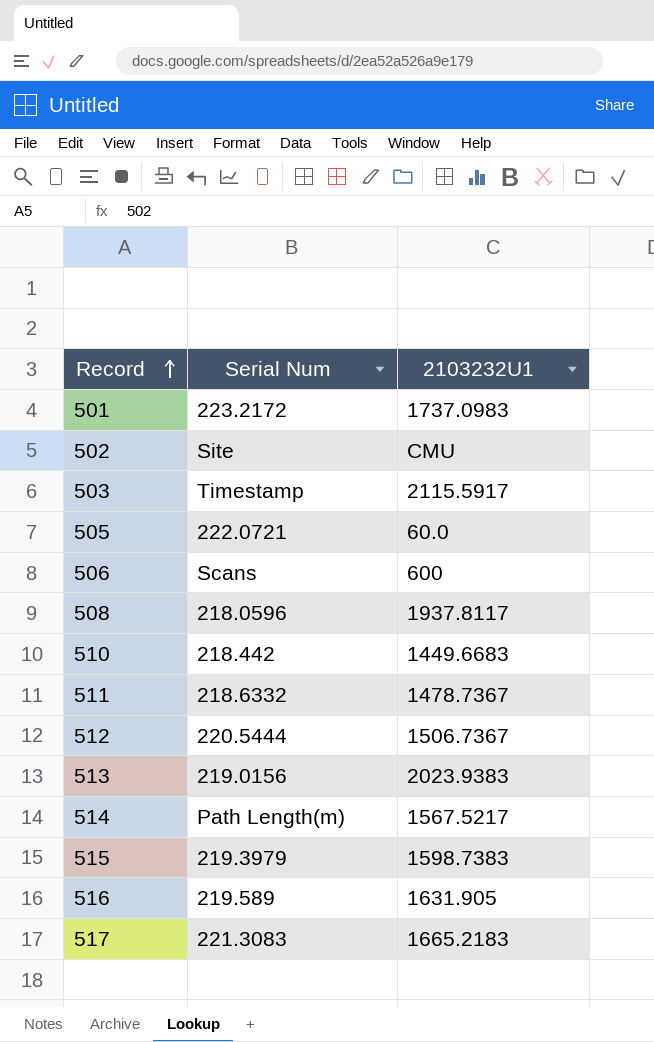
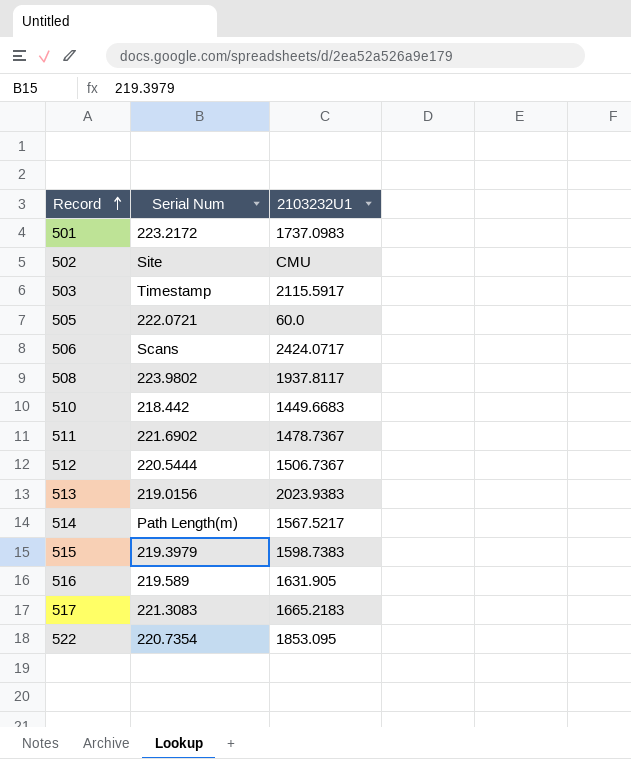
506 | 2103232U1: 600 -> 2424.0717
508 | Serial Num: 218.0596 -> 223.9802
511 | Serial Num: 218.6332 -> 221.6902
row 522: none -> 220.7354 | 1853.095

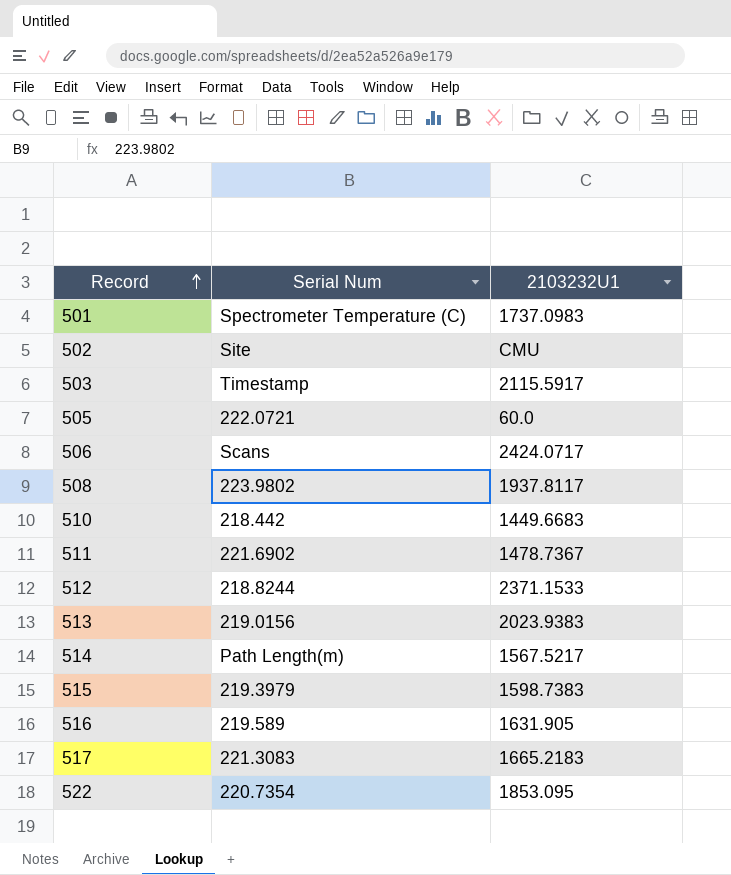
501 | Serial Num: 223.2172 -> Spectrometer Temperature (C)
512 | Serial Num: 220.5444 -> 218.8244
512 | 2103232U1: 1506.7367 -> 2371.1533

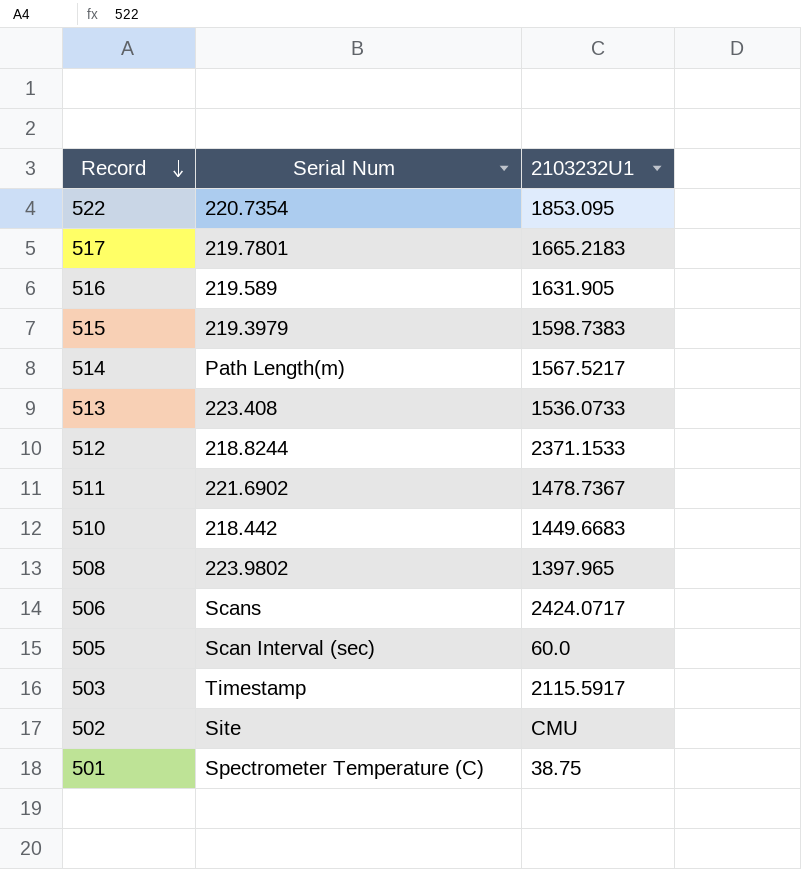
row order: Record ascending -> Record descending
517 | Serial Num: 221.3083 -> 219.7801
513 | Serial Num: 219.0156 -> 223.408
513 | 2103232U1: 2023.9383 -> 1536.0733
508 | 2103232U1: 1937.8117 -> 1397.965
505 | Serial Num: 222.0721 -> Scan Interval (sec)
501 | 2103232U1: 1737.0983 -> 38.75

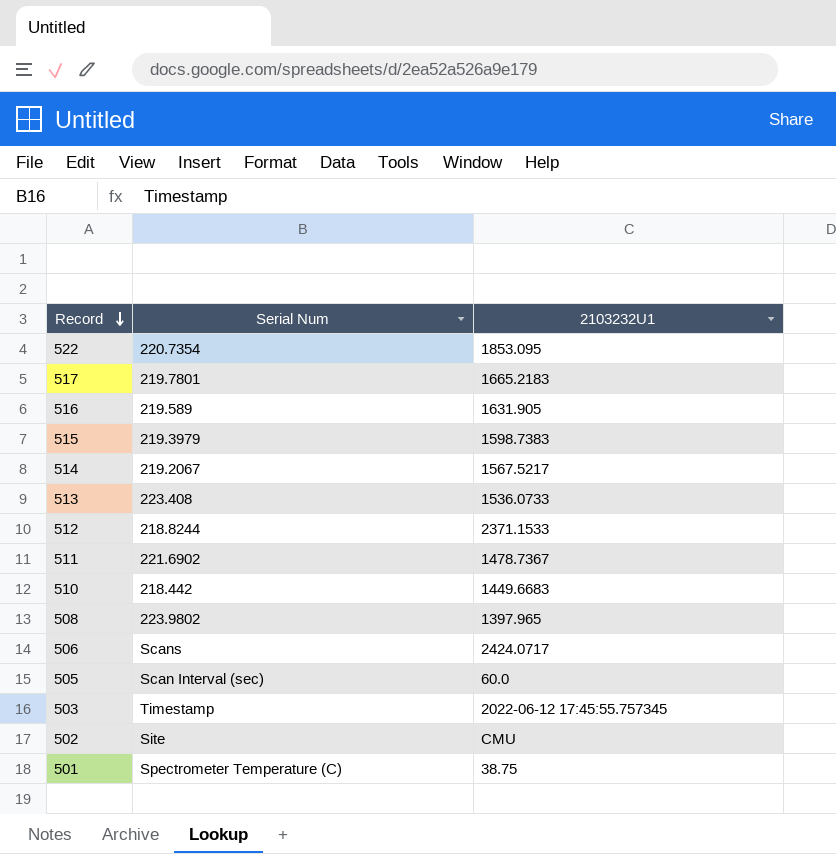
514 | Serial Num: Path Length(m) -> 219.2067
503 | 2103232U1: 2115.5917 -> 2022-06-12 17:45:55.757345

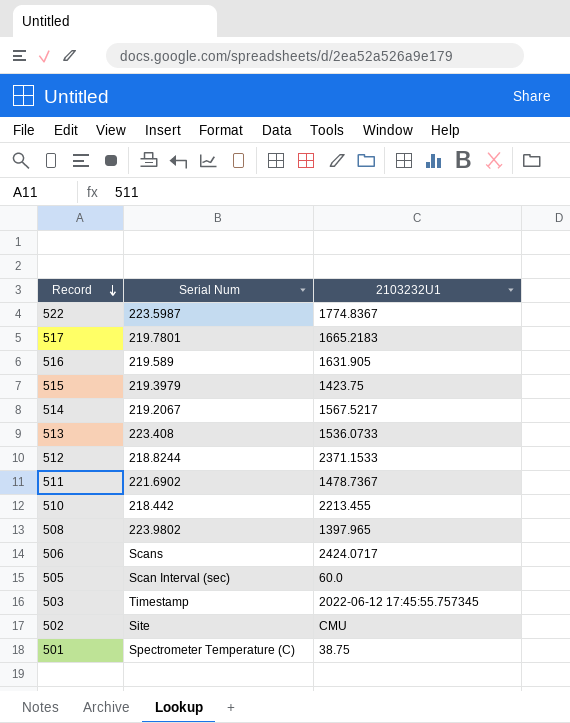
522 | Serial Num: 220.7354 -> 223.5987
522 | 2103232U1: 1853.095 -> 1774.8367
515 | 2103232U1: 1598.7383 -> 1423.75
510 | 2103232U1: 1449.6683 -> 2213.455

